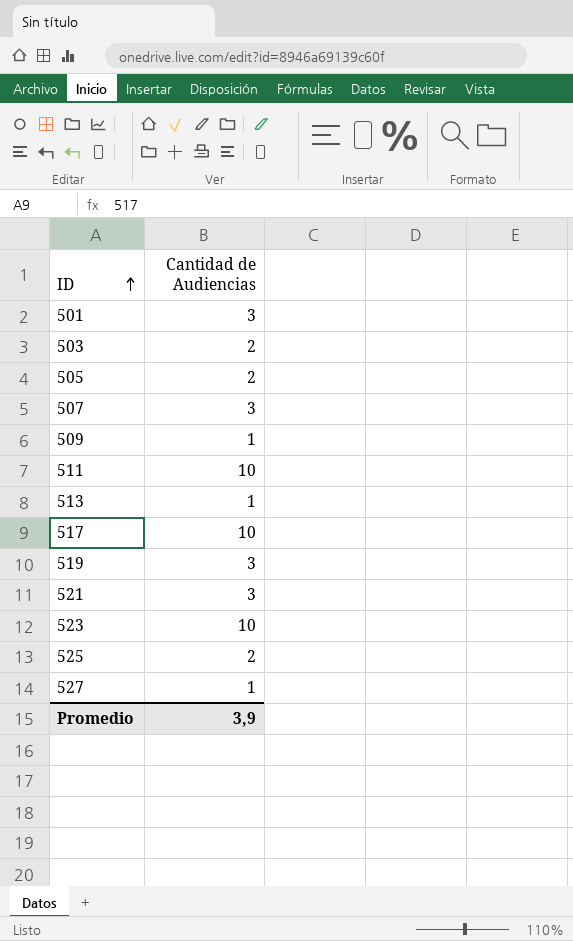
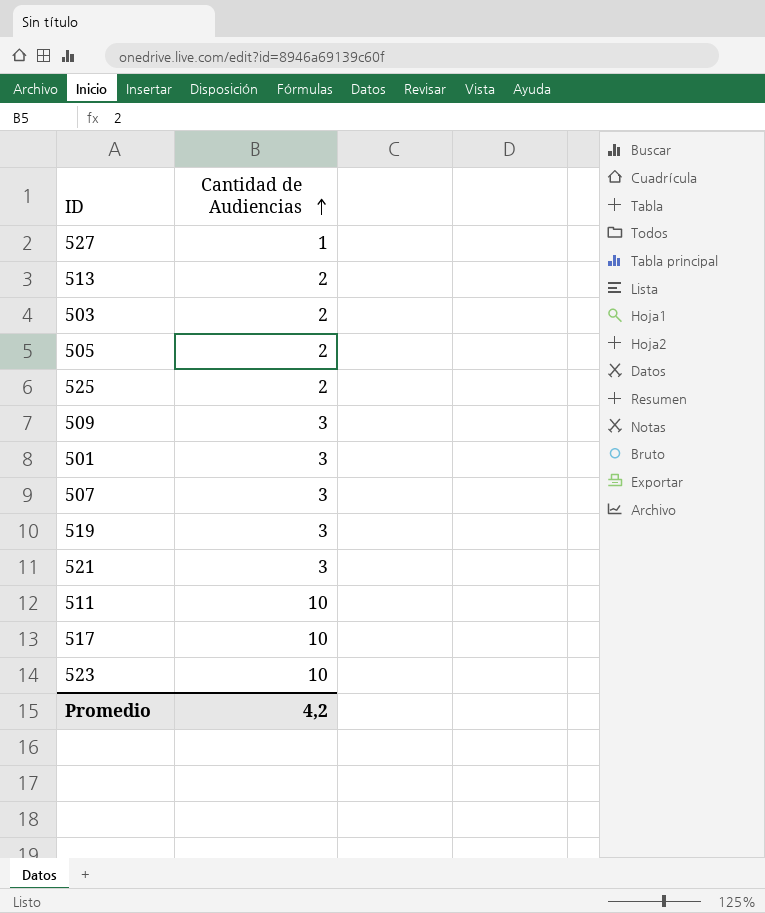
row order: ID ascending -> Cantidad de Audiencias ascending
513 | Cantidad de Audiencias: 1 -> 2
509 | Cantidad de Audiencias: 1 -> 3
Promedio | Cantidad de Audiencias: 3,9 -> 4,2

